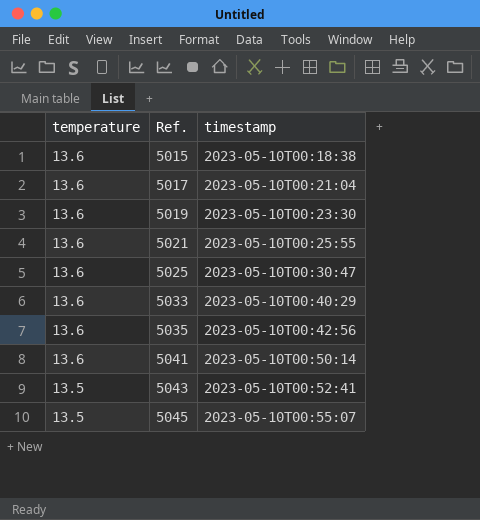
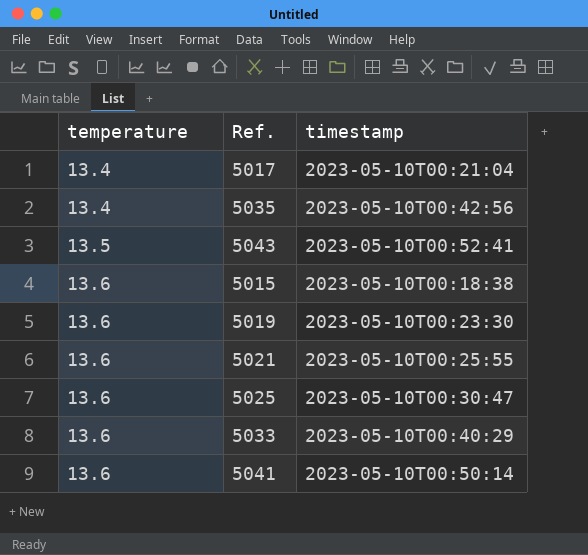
row order: temperature descending -> temperature ascending
row 5045: 13.5 | 2023-05-10T00:55:07 -> none
5017 | temperature: 13.6 -> 13.4
5035 | temperature: 13.6 -> 13.4

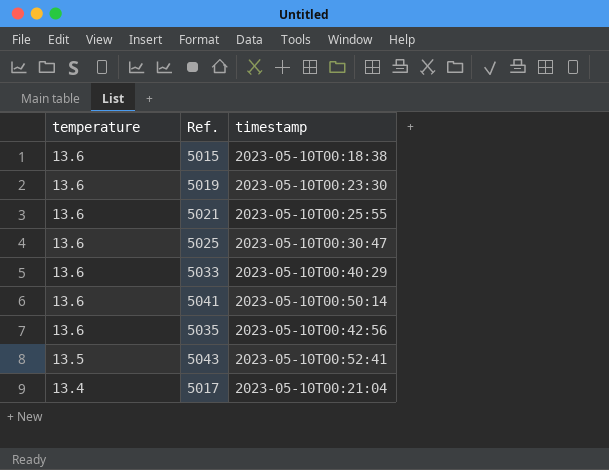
row order: temperature ascending -> temperature descending
5035 | temperature: 13.4 -> 13.6

